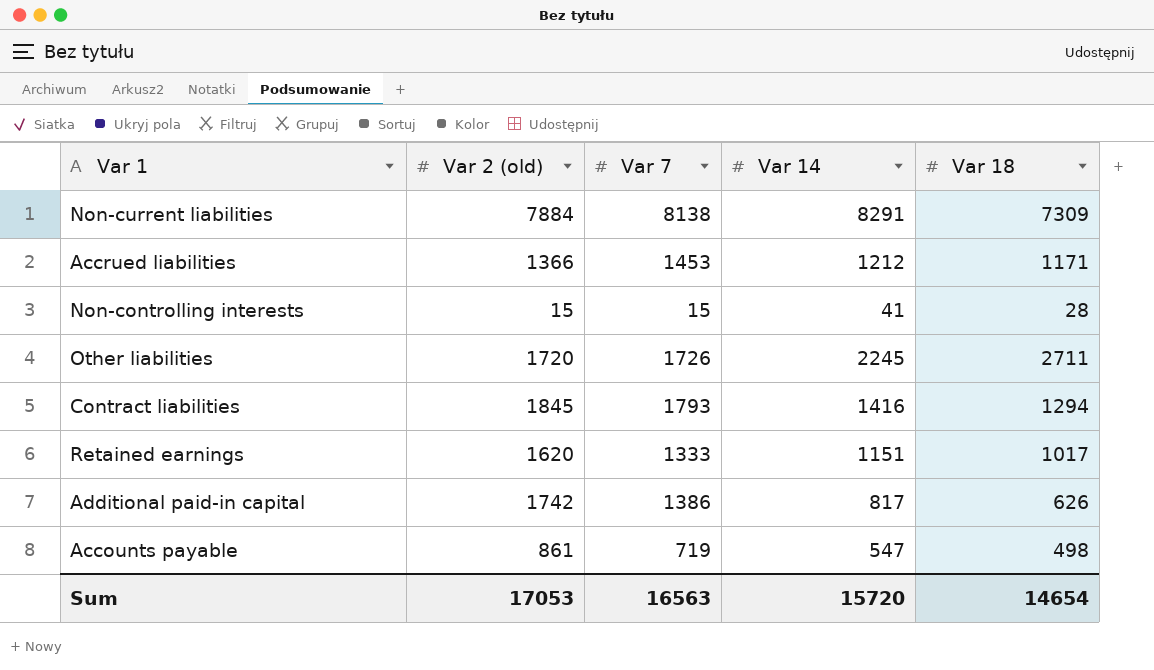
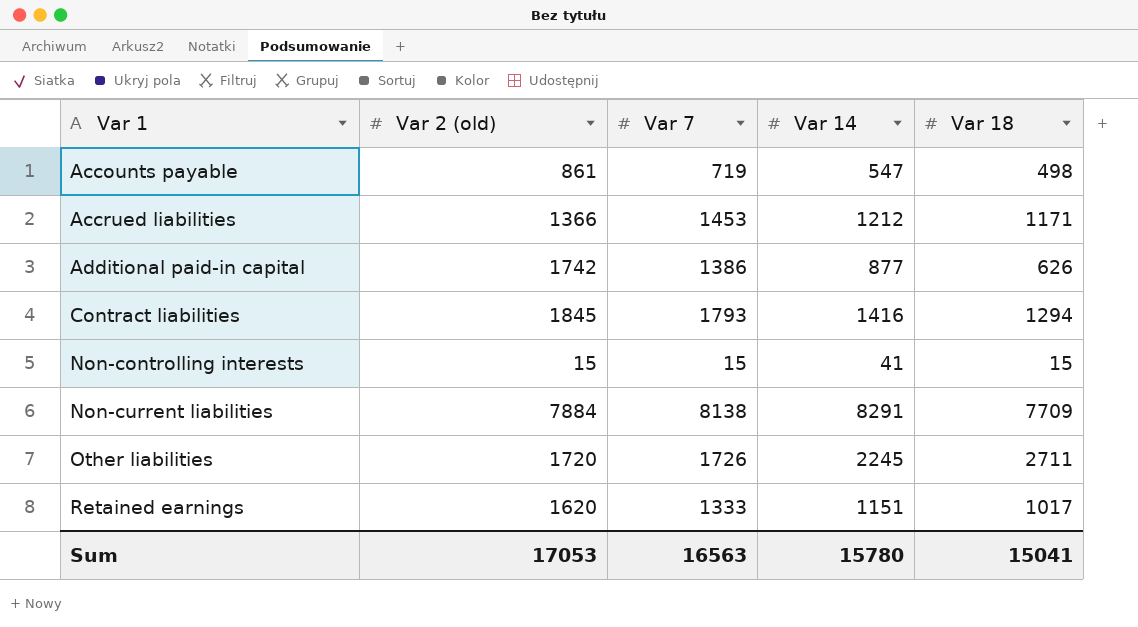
row order: none -> Var 1 ascending
Additional paid-in capital | Var 14: 817 -> 877
Non-controlling interests | Var 18: 28 -> 15
Non-current liabilities | Var 18: 7309 -> 7709
Sum | Var 14: 15720 -> 15780
Sum | Var 18: 14654 -> 15041

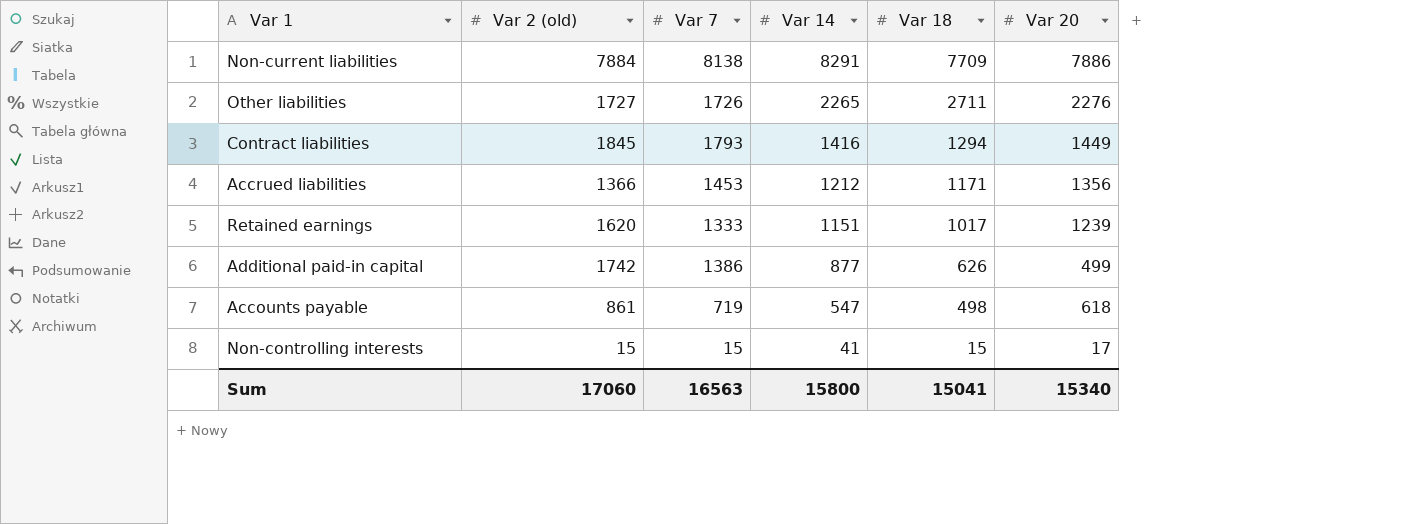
row order: Var 1 ascending -> Var 14 descending
column Var 20 | position: none -> 6
Other liabilities | Var 2 (old): 1720 -> 1727
Other liabilities | Var 14: 2245 -> 2265
Sum | Var 2 (old): 17053 -> 17060
Sum | Var 14: 15780 -> 15800

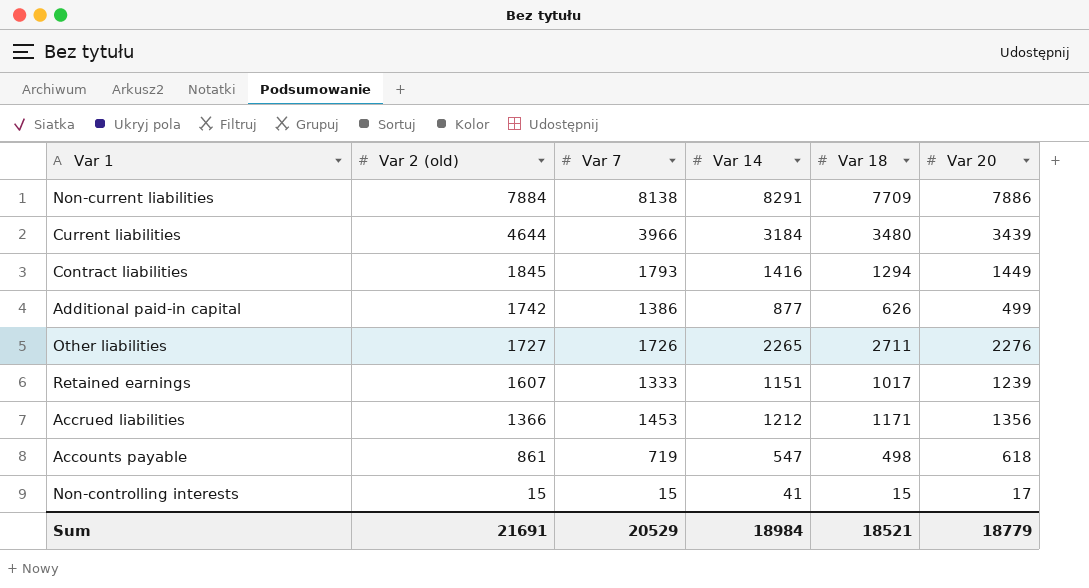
row order: Var 14 descending -> Var 2 (old) descending
row Current liabilities: none -> 4644 | 3966 | 3184 | 3480 | 3439
Retained earnings | Var 2 (old): 1620 -> 1607
Sum | Var 2 (old): 17060 -> 21691
Sum | Var 7: 16563 -> 20529
Sum | Var 14: 15800 -> 18984
Sum | Var 18: 15041 -> 18521
Sum | Var 20: 15340 -> 18779

